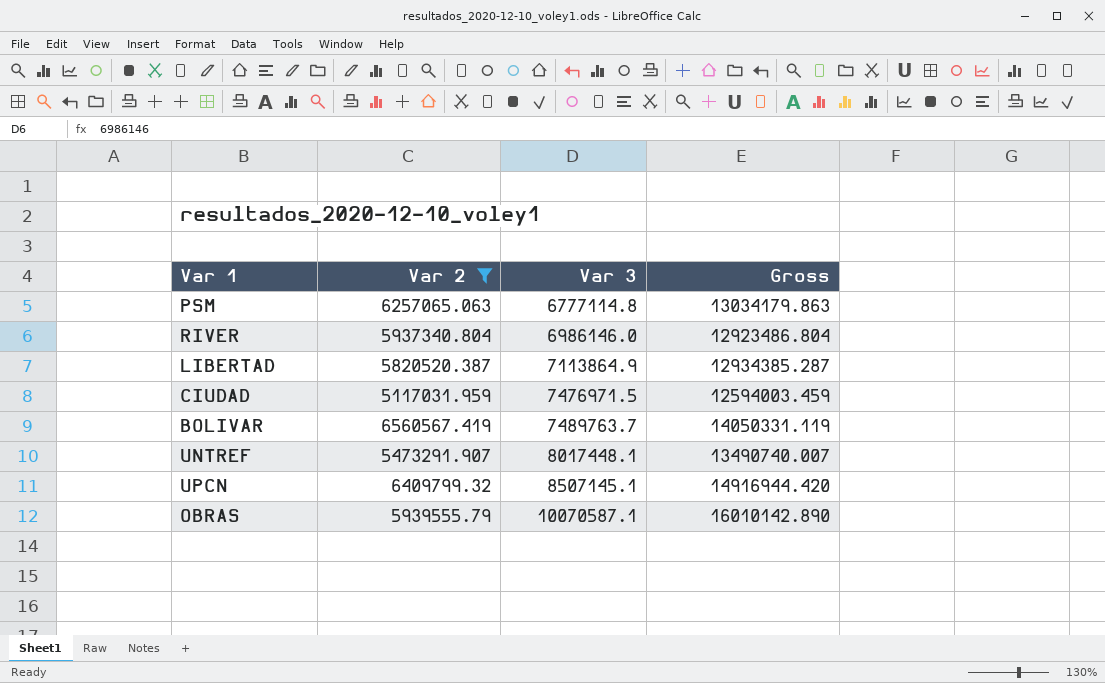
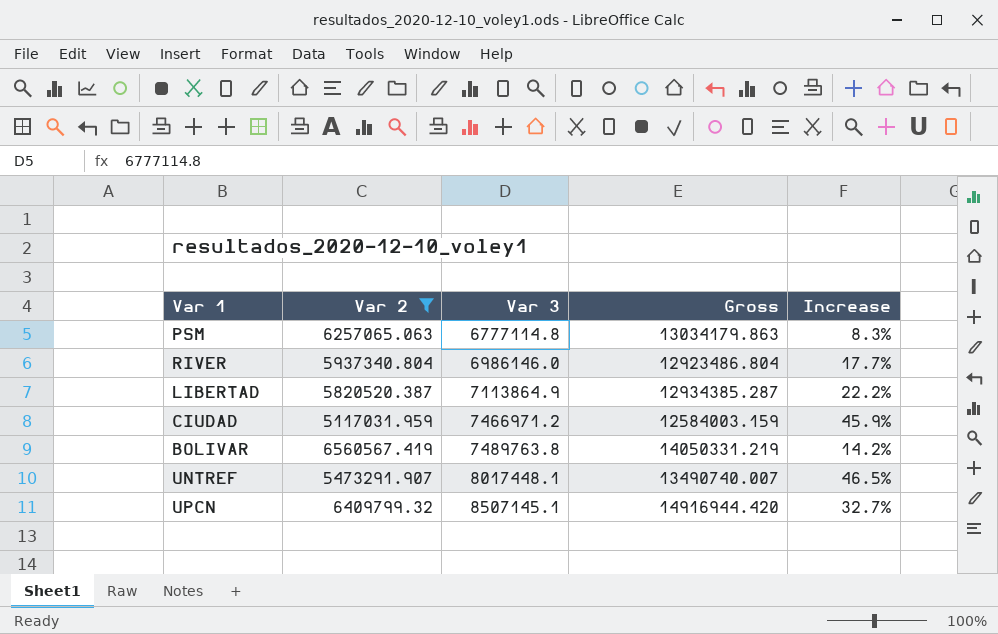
column Increase | formula: none -> ([Var 3] - [Var 2]) / [Var 2]
row OBRAS: 5939555.79 | 10070587.1 | 16010142.890 -> none
CIUDAD | Var 3: 7476971.5 -> 7466971.2
CIUDAD | Gross: 12594003.459 -> 12584003.159
BOLIVAR | Var 3: 7489763.7 -> 7489763.8
BOLIVAR | Gross: 14050331.119 -> 14050331.219

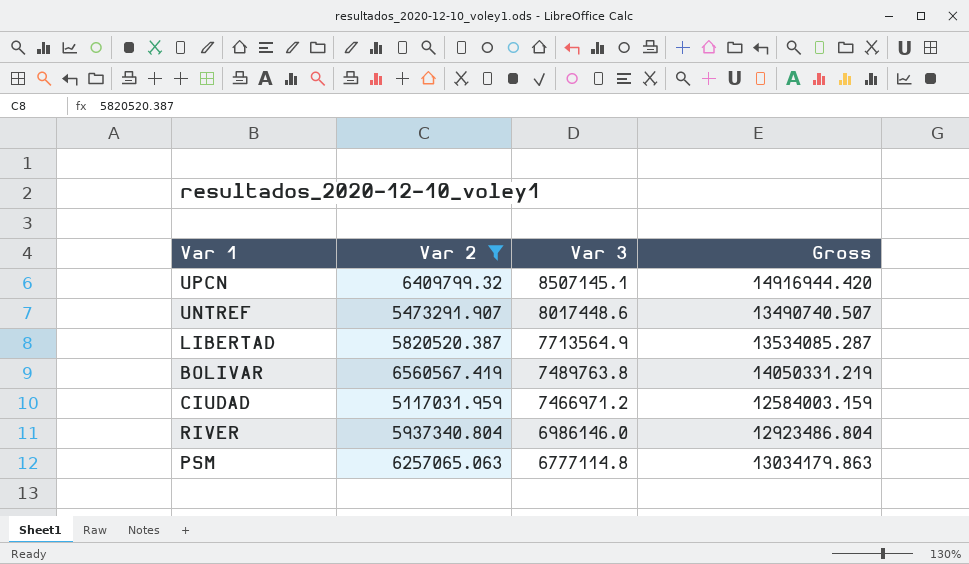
row order: Var 3 ascending -> Var 3 descending
column Increase | formula: ([Var 3] - [Var 2]) / [Var 2] -> none
UNTREF | Var 3: 8017448.1 -> 8017448.6
UNTREF | Gross: 13490740.007 -> 13490740.507
LIBERTAD | Var 3: 7113864.9 -> 7713564.9
LIBERTAD | Gross: 12934385.287 -> 13534085.287

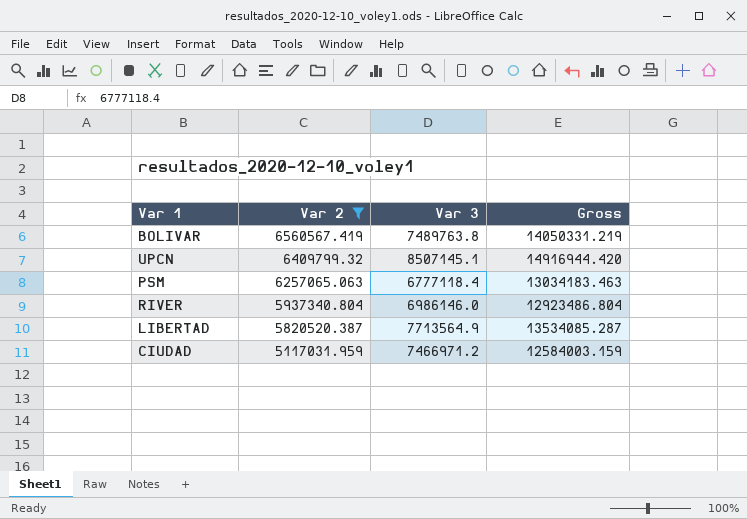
row order: Var 3 descending -> Var 2 descending
row UNTREF: 5473291.907 | 8017448.6 | 13490740.507 -> none
PSM | Var 3: 6777114.8 -> 6777118.4
PSM | Gross: 13034179.863 -> 13034183.463

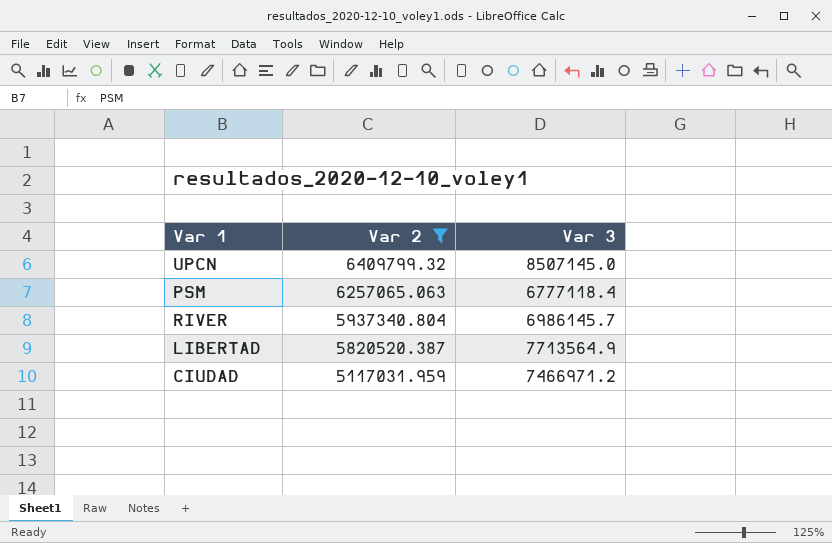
column Gross | formula: [Var 2] + [Var 3] -> none
row BOLIVAR: 6560567.419 | 7489763.8 | 14050331.219 -> none
UPCN | Var 3: 8507145.1 -> 8507145.0
RIVER | Var 3: 6986146.0 -> 6986145.7

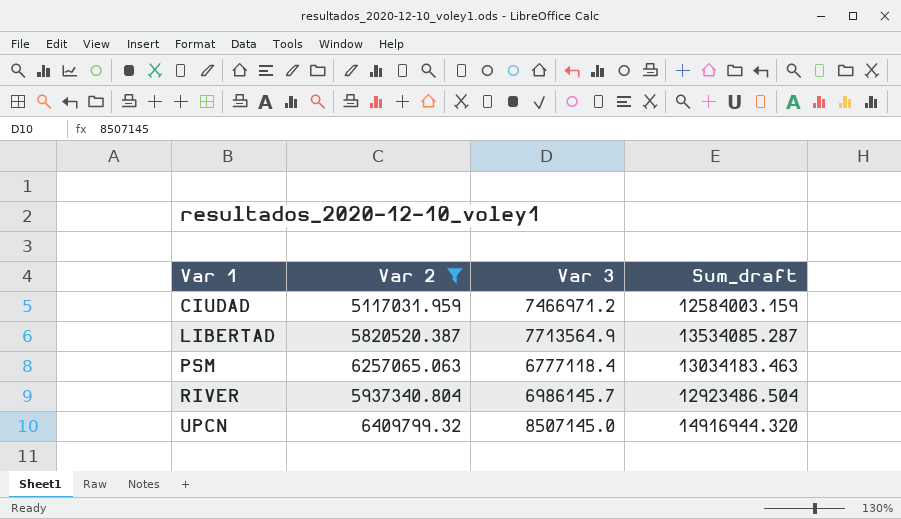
row order: Var 2 descending -> Var 1 ascending
column Sum_draft | formula: none -> [Var 2] + [Var 3]

